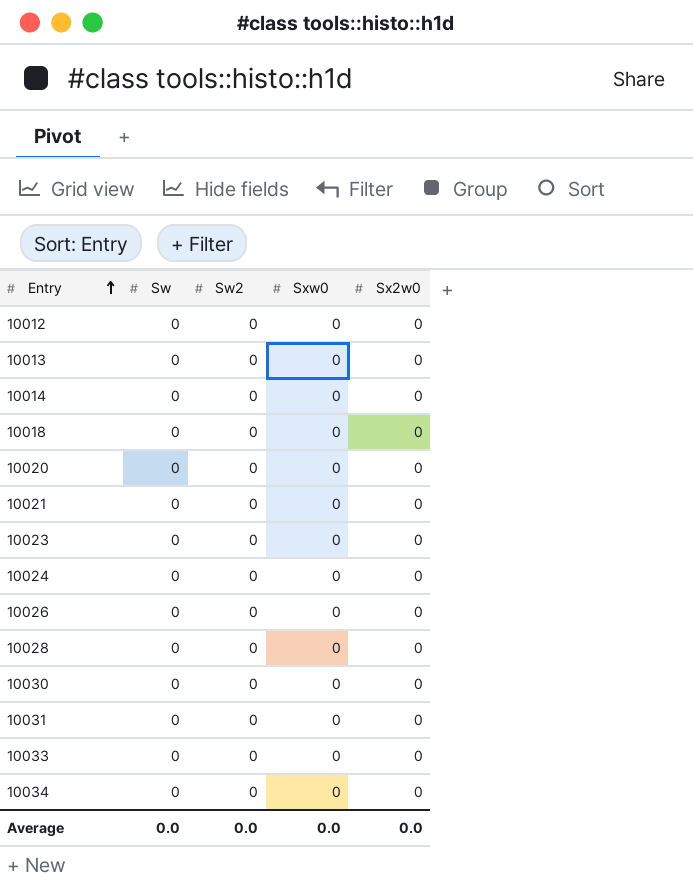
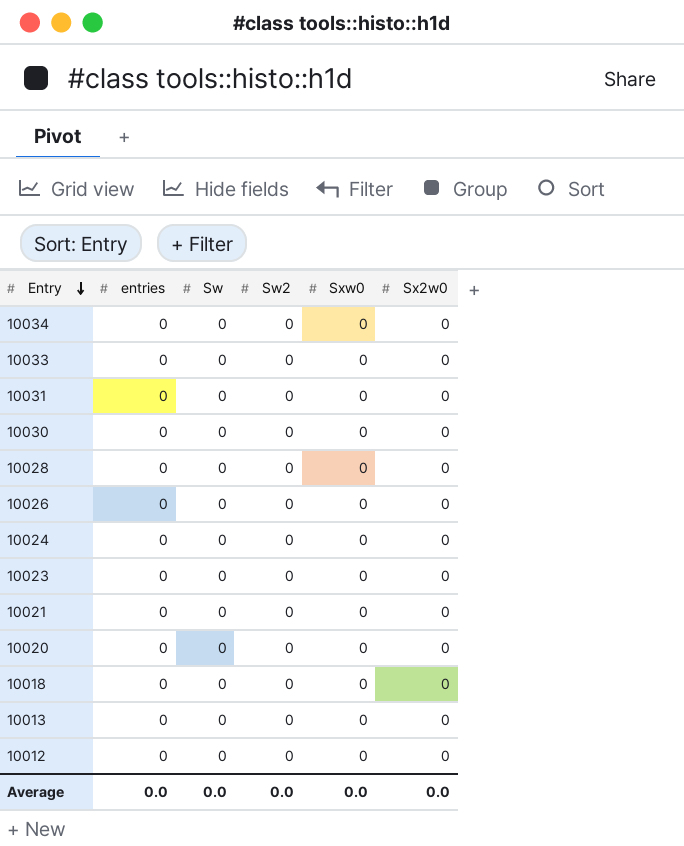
row order: Entry ascending -> Entry descending
column entries | position: none -> 2
row 10014: 0 | 0 | 0 | 0 -> none

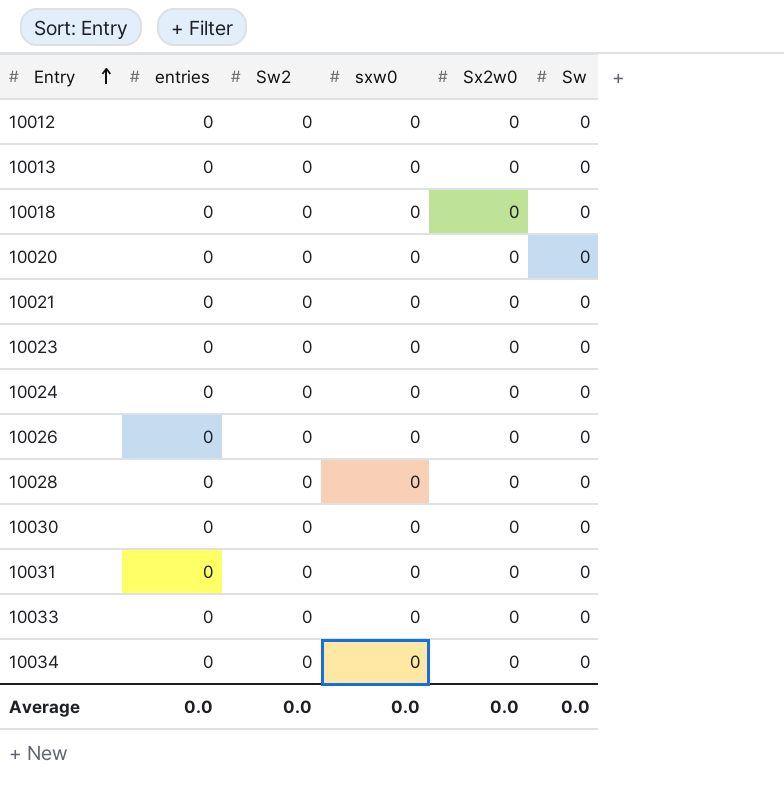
row order: Entry descending -> Entry ascending
column name: Sxw0 -> sxw0
column Sw | position: 3 -> 6

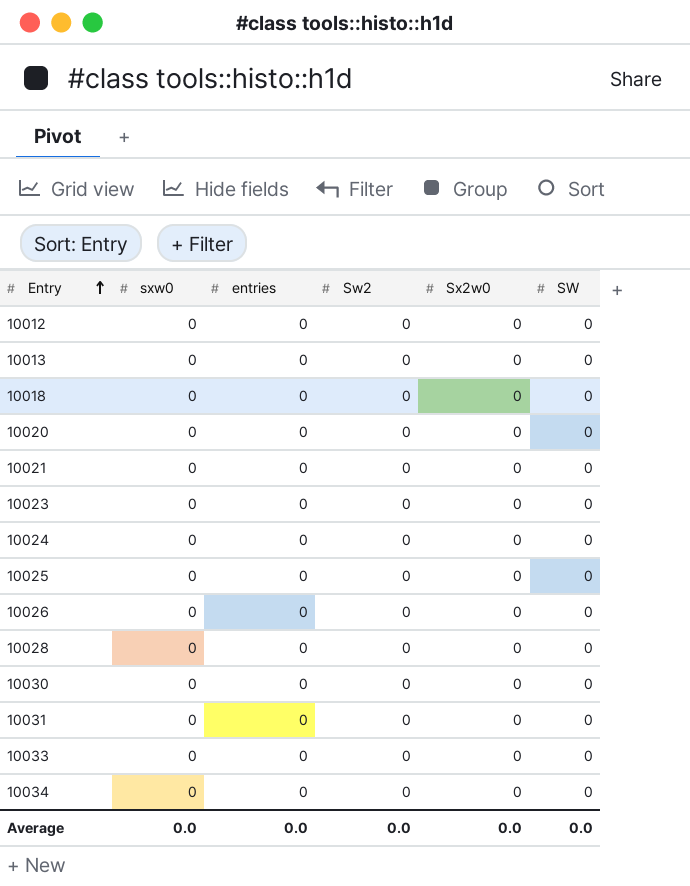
column sxw0 | position: 4 -> 2
column name: Sw -> SW
row 10025: none -> 0 | 0 | 0 | 0 | 0

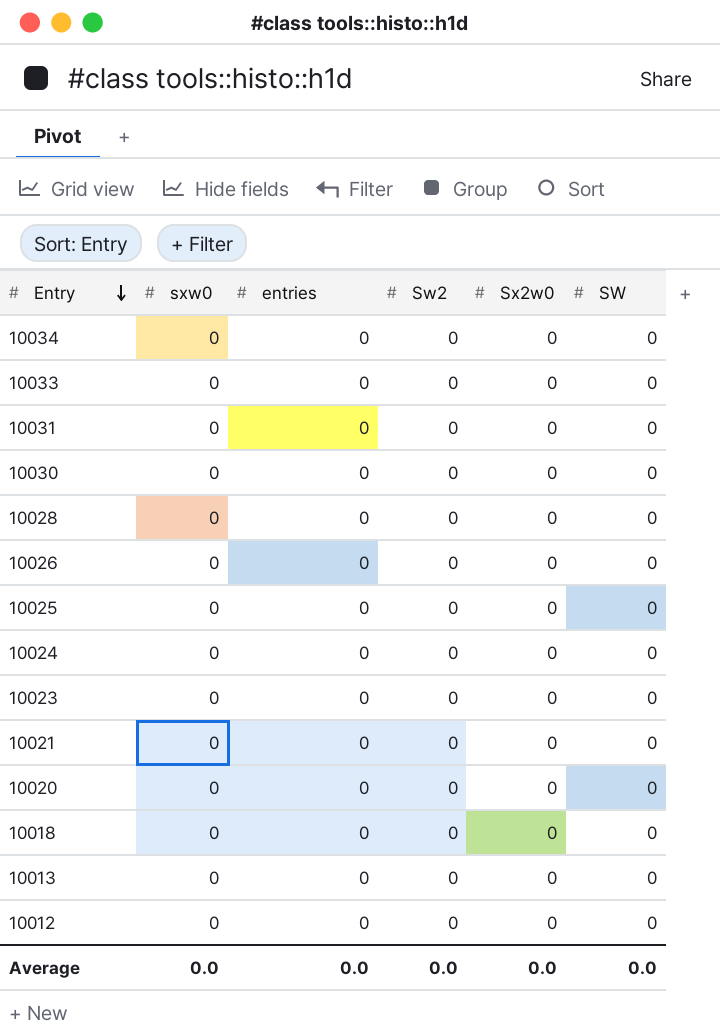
row order: Entry ascending -> Entry descending

